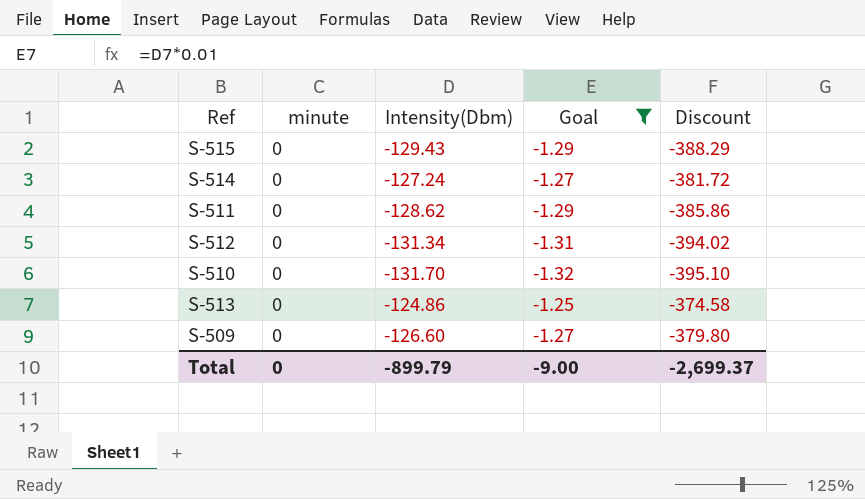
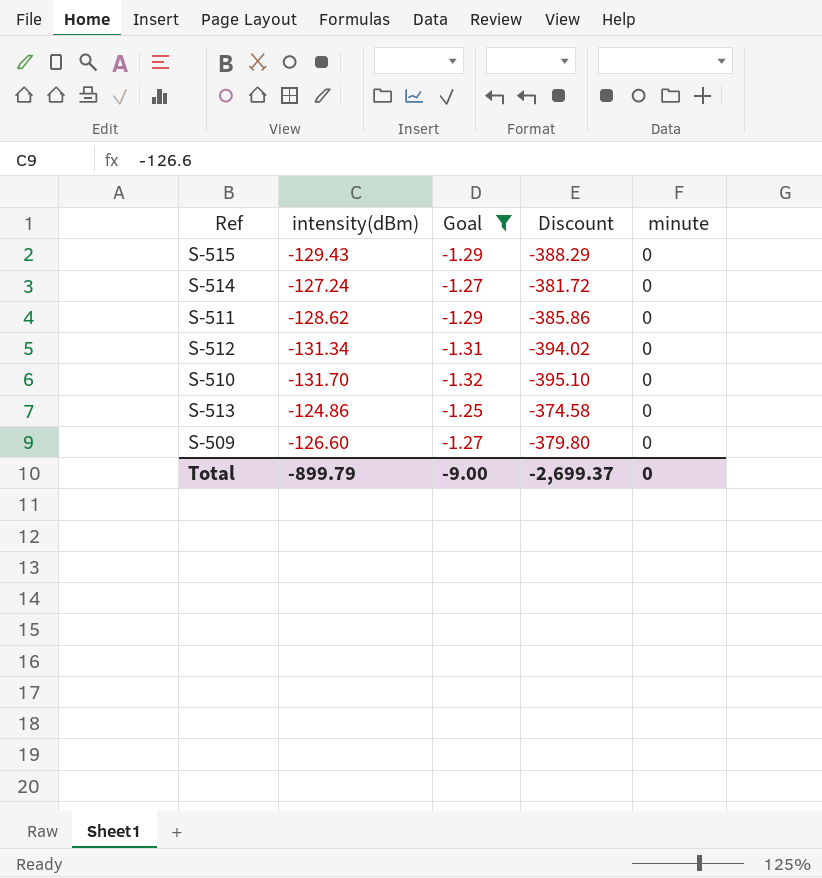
column name: Intensity(Dbm) -> intensity(dBm)
column minute | position: 2 -> 5

